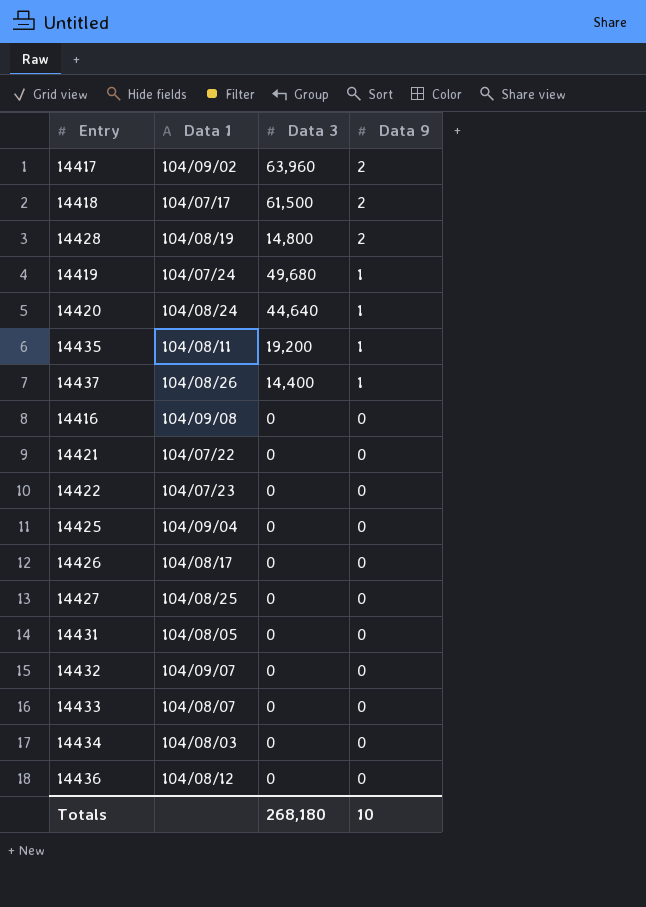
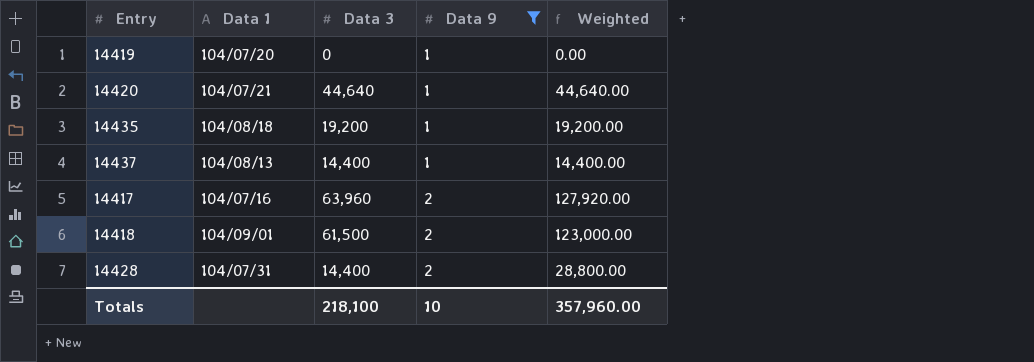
filter: none -> Data 9 != 0
row order: Data 9 descending -> Data 9 ascending
column Weighted | formula: none -> [Data 3] * [Data 9]
14419 | Data 1: 104/07/24 -> 104/07/20
14419 | Data 3: 49,680 -> 0
14420 | Data 1: 104/08/24 -> 104/07/21
14435 | Data 1: 104/08/11 -> 104/08/18
14437 | Data 1: 104/08/26 -> 104/08/13
14417 | Data 1: 104/09/02 -> 104/07/16
14418 | Data 1: 104/07/17 -> 104/09/01
14428 | Data 1: 104/08/19 -> 104/07/31
14428 | Data 3: 14,800 -> 14,400
Totals | Data 3: 268,180 -> 218,100

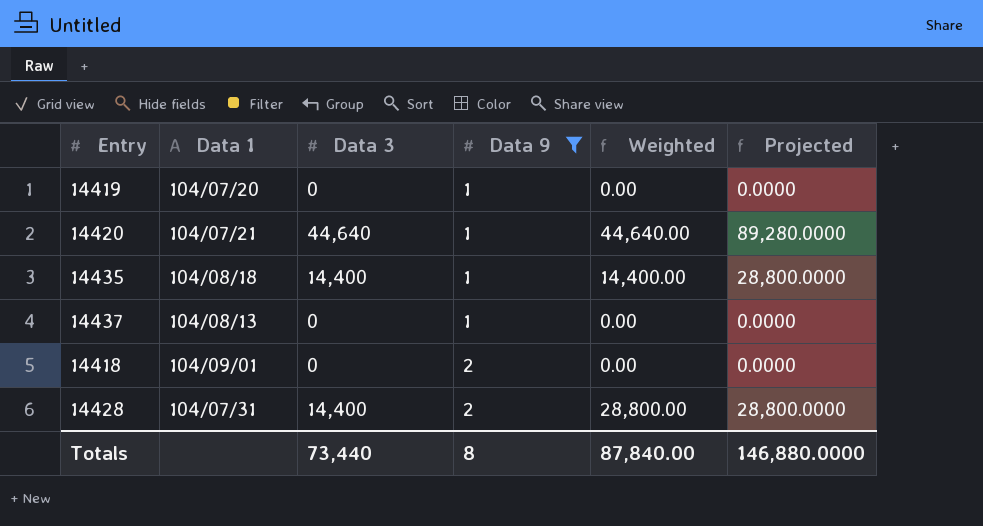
column Projected | formula: none -> [Data 3] * 2
row 14417: 104/07/16 | 63,960 | 2 | 127,920.00 -> none
14435 | Data 3: 19,200 -> 14,400
14435 | Weighted: 19,200.00 -> 14,400.00
14437 | Data 3: 14,400 -> 0
14437 | Weighted: 14,400.00 -> 0.00
14418 | Data 3: 61,500 -> 0
14418 | Weighted: 123,000.00 -> 0.00
Totals | Data 3: 218,100 -> 73,440
Totals | Data 9: 10 -> 8
Totals | Weighted: 357,960.00 -> 87,840.00

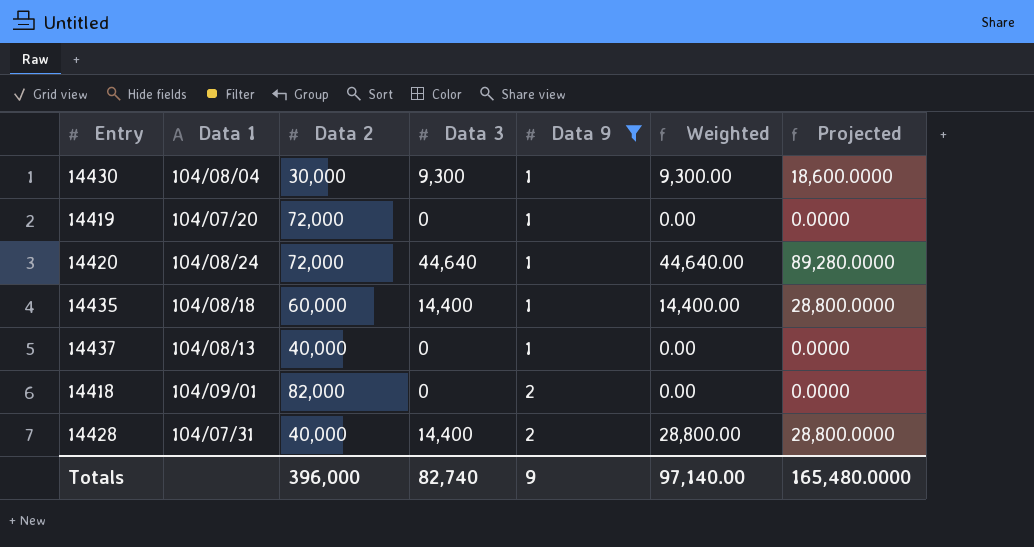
column Data 2 | position: none -> 3
row 14430: none -> 104/08/04 | 30,000 | 9,300 | 1 | 9,300.00 | 18,600.0000
14420 | Data 1: 104/07/21 -> 104/08/24
Totals | Data 3: 73,440 -> 82,740
Totals | Data 9: 8 -> 9
Totals | Weighted: 87,840.00 -> 97,140.00
Totals | Projected: 146,880.0000 -> 165,480.0000

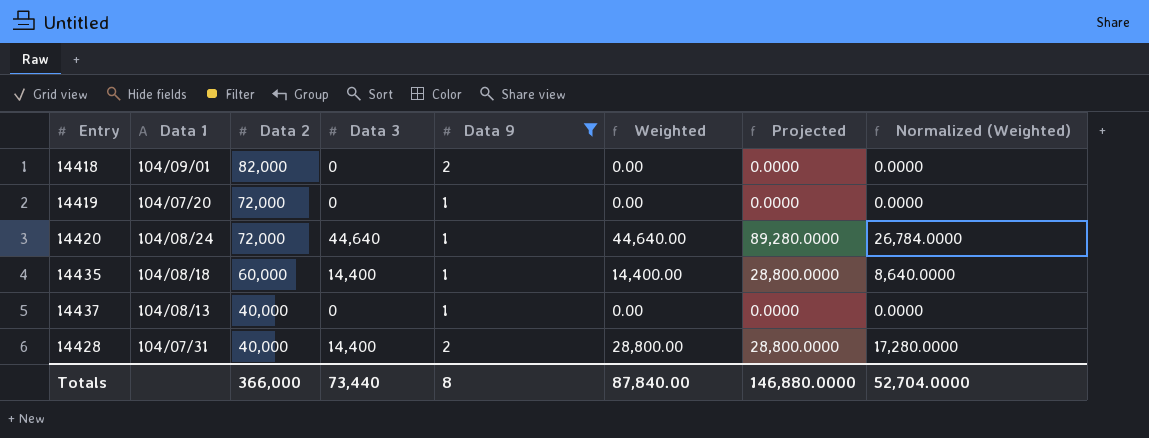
row order: Data 9 ascending -> Data 2 descending
column Normalized (Weighted) | formula: none -> [Weighted] * 0.6
row 14430: 104/08/04 | 30,000 | 9,300 | 1 | 9,300.00 | 18,600.0000 -> none
Totals | Data 2: 396,000 -> 366,000
Totals | Data 3: 82,740 -> 73,440
Totals | Data 9: 9 -> 8
Totals | Weighted: 97,140.00 -> 87,840.00
Totals | Projected: 165,480.0000 -> 146,880.0000

